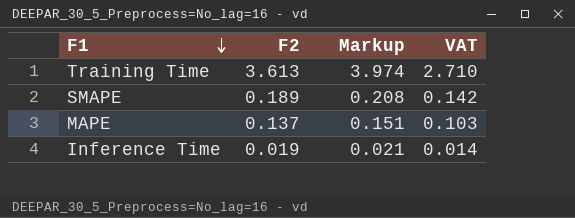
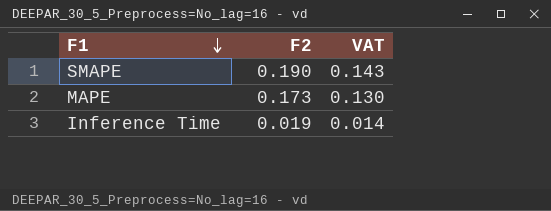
column Markup | formula: [F2] * 1.1 -> none
row Training Time: 3.613 | 3.974 | 2.710 -> none
SMAPE | F2: 0.189 -> 0.190
SMAPE | VAT: 0.142 -> 0.143
MAPE | F2: 0.137 -> 0.173
MAPE | VAT: 0.103 -> 0.130

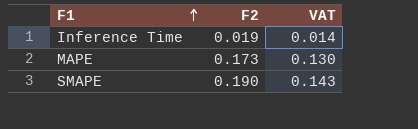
row order: F1 descending -> F1 ascending

